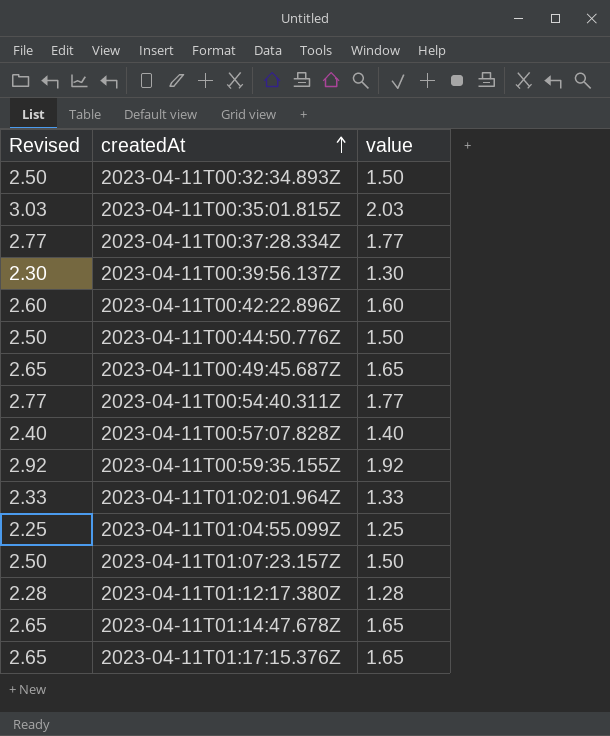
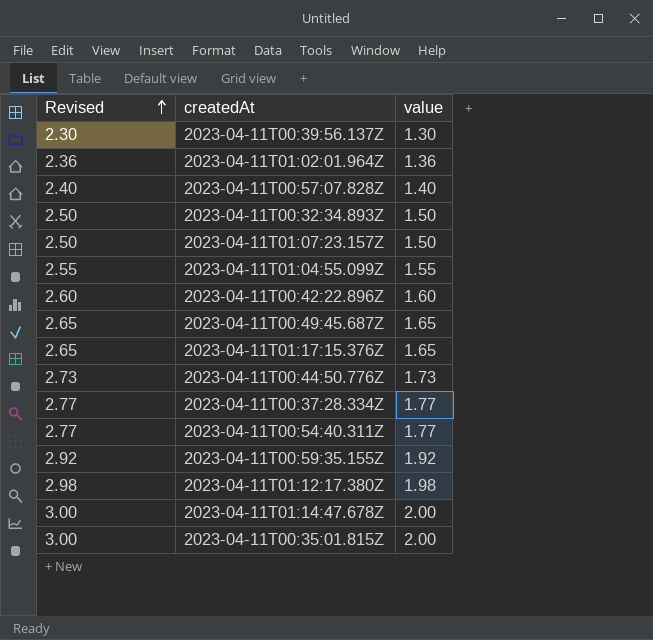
row order: createdAt ascending -> Revised ascending
2023-04-11T01:02:01.964Z | Revised: 2.33 -> 2.36
2023-04-11T01:02:01.964Z | value: 1.33 -> 1.36
2023-04-11T01:04:55.099Z | Revised: 2.25 -> 2.55
2023-04-11T01:04:55.099Z | value: 1.25 -> 1.55
2023-04-11T00:44:50.776Z | Revised: 2.50 -> 2.73
2023-04-11T00:44:50.776Z | value: 1.50 -> 1.73
2023-04-11T01:12:17.380Z | Revised: 2.28 -> 2.98
2023-04-11T01:12:17.380Z | value: 1.28 -> 1.98
2023-04-11T01:14:47.678Z | Revised: 2.65 -> 3.00
2023-04-11T01:14:47.678Z | value: 1.65 -> 2.00
2023-04-11T00:35:01.815Z | Revised: 3.03 -> 3.00
2023-04-11T00:35:01.815Z | value: 2.03 -> 2.00

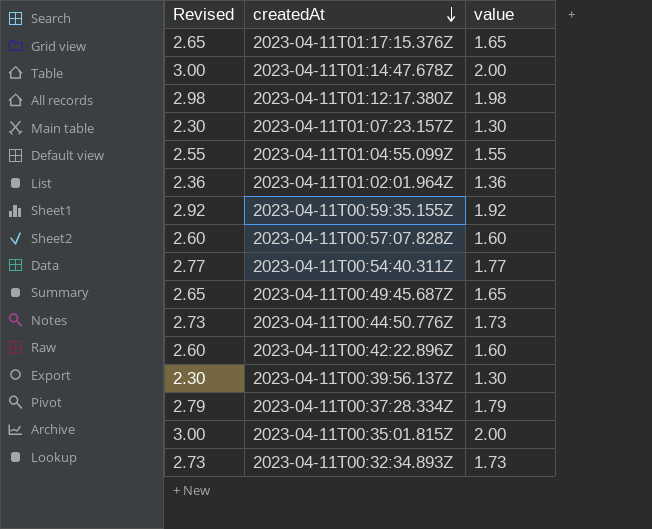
row order: Revised ascending -> createdAt descending
2023-04-11T01:07:23.157Z | Revised: 2.50 -> 2.30
2023-04-11T01:07:23.157Z | value: 1.50 -> 1.30
2023-04-11T00:57:07.828Z | Revised: 2.40 -> 2.60
2023-04-11T00:57:07.828Z | value: 1.40 -> 1.60
2023-04-11T00:37:28.334Z | Revised: 2.77 -> 2.79
2023-04-11T00:37:28.334Z | value: 1.77 -> 1.79
2023-04-11T00:32:34.893Z | Revised: 2.50 -> 2.73
2023-04-11T00:32:34.893Z | value: 1.50 -> 1.73

